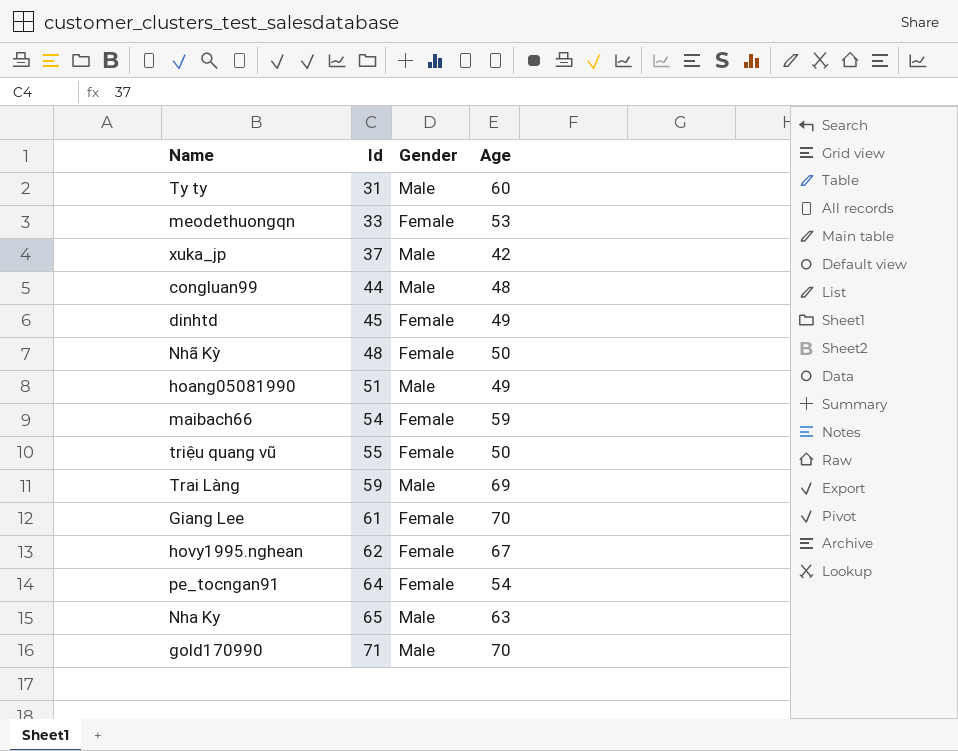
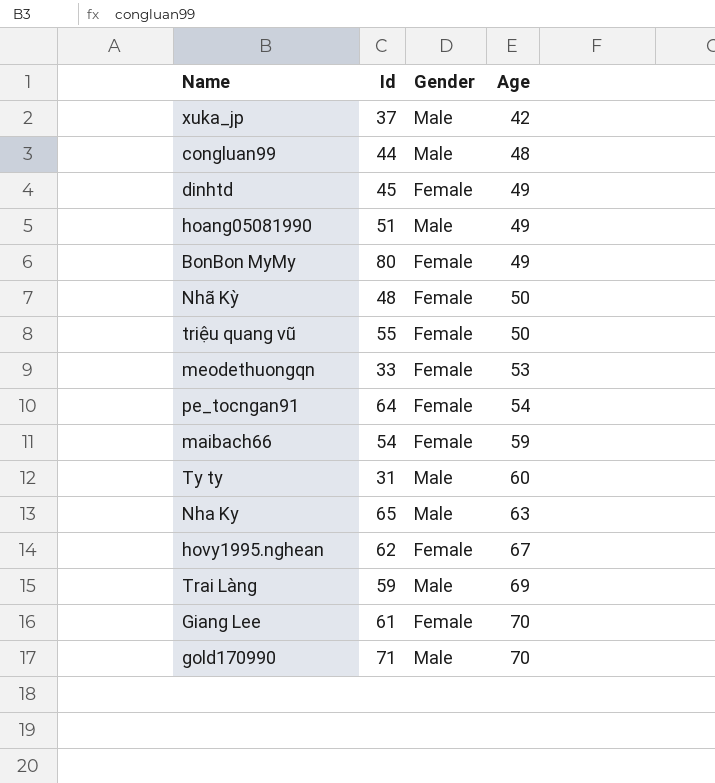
row order: Id ascending -> Age ascending
row BonBon MyMy: none -> 80 | Female | 49

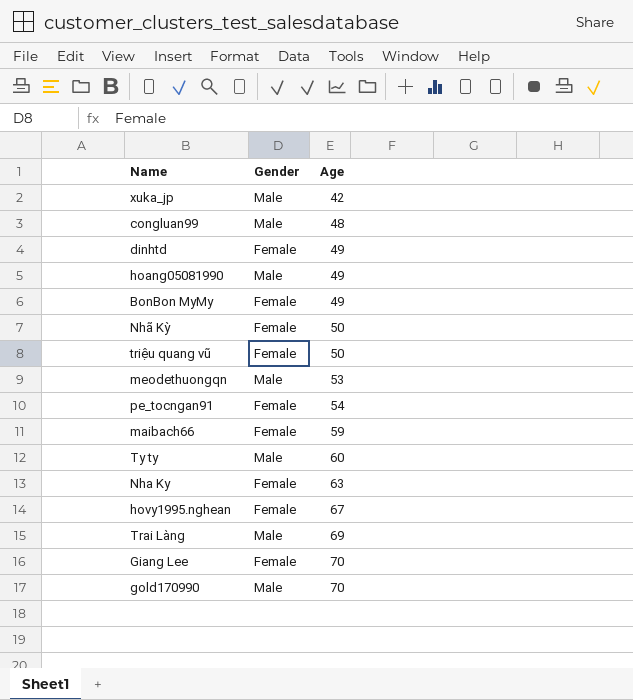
column Id | position: 2 -> none
meodethuongqn | Gender: Female -> Male
Nha Ky | Gender: Male -> Female

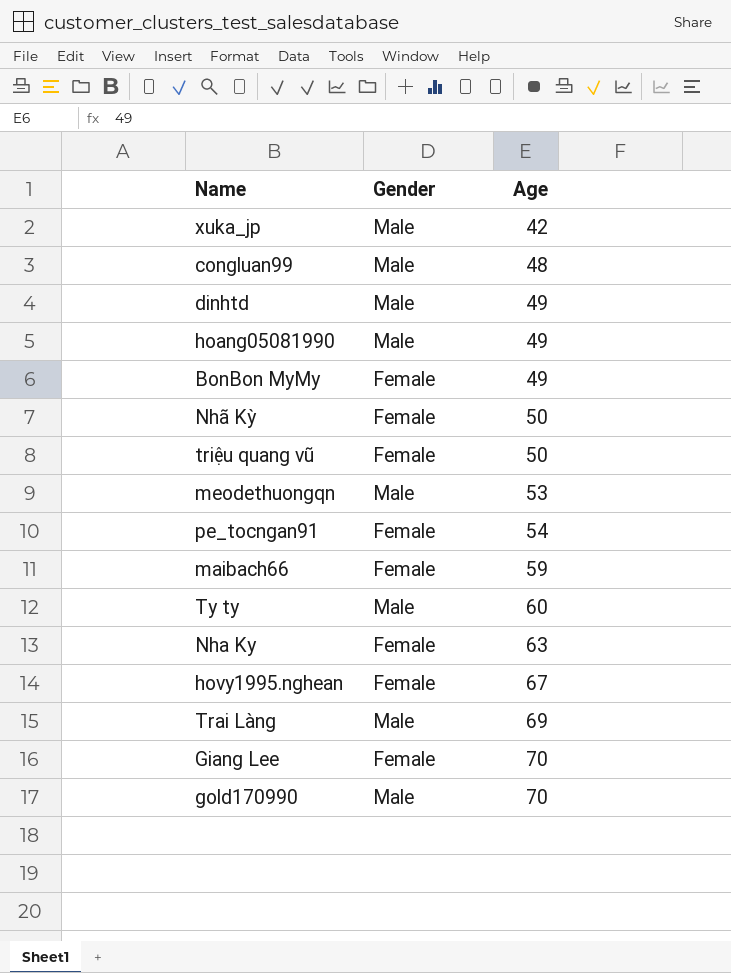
dinhtd | Gender: Female -> Male

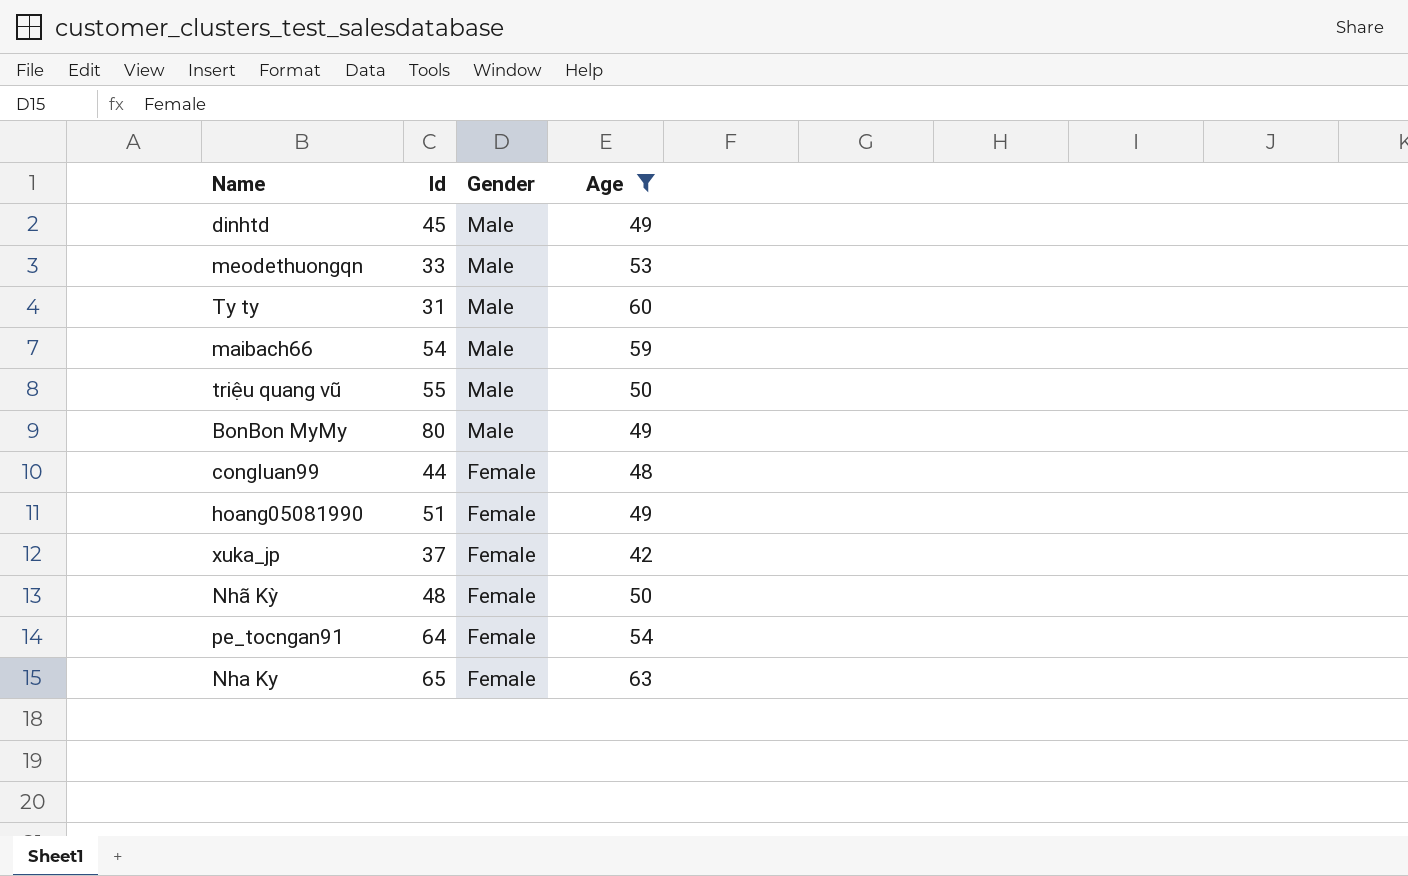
filter: none -> Age <= 63
row order: Age ascending -> Gender descending
column Id | position: none -> 2
maibach66 | Gender: Female -> Male
triệu quang vũ | Gender: Female -> Male
BonBon MyMy | Gender: Female -> Male
congluan99 | Gender: Male -> Female
hoang05081990 | Gender: Male -> Female
xuka_jp | Gender: Male -> Female

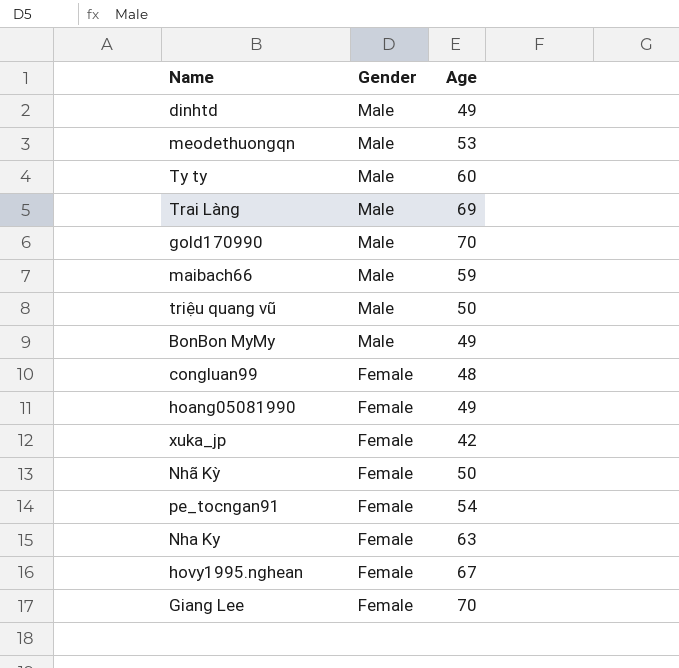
filter: Age <= 63 -> none
column Id | position: 2 -> none

